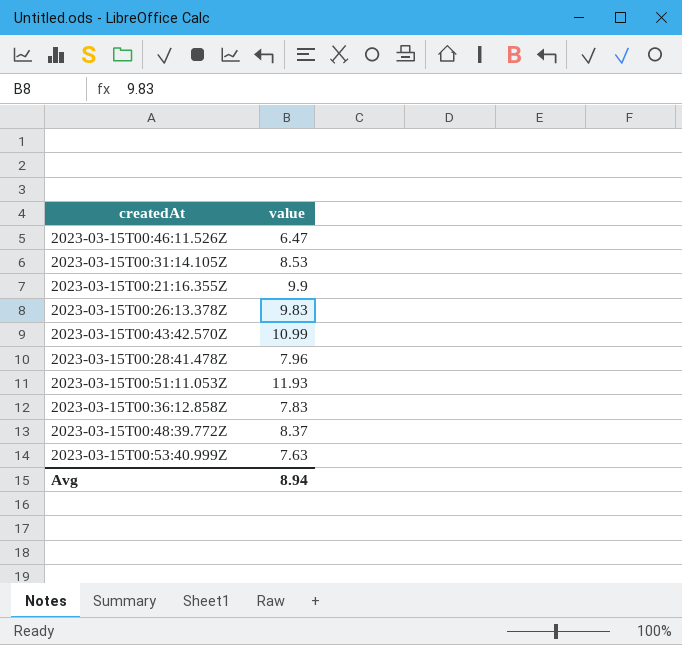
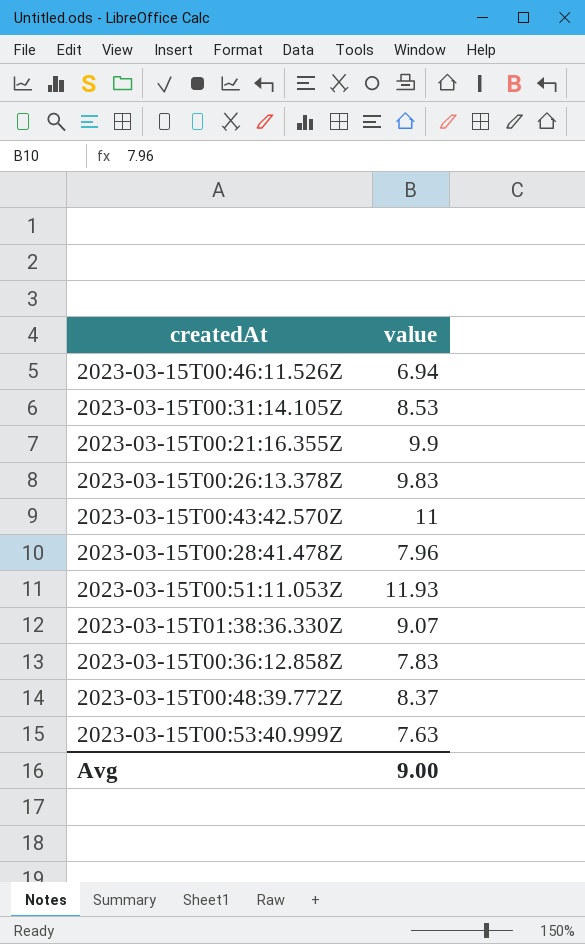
2023-03-15T00:46:11.526Z | value: 6.47 -> 6.94
2023-03-15T00:43:42.570Z | value: 10.99 -> 11
row 2023-03-15T01:38:36.330Z: none -> 9.07
Avg | value: 8.94 -> 9.00

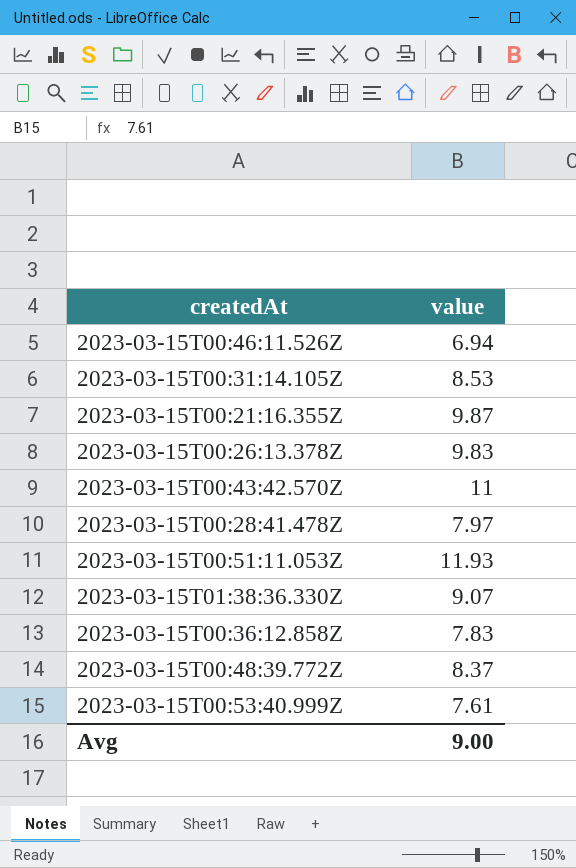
2023-03-15T00:21:16.355Z | value: 9.9 -> 9.87
2023-03-15T00:28:41.478Z | value: 7.96 -> 7.97
2023-03-15T00:53:40.999Z | value: 7.63 -> 7.61

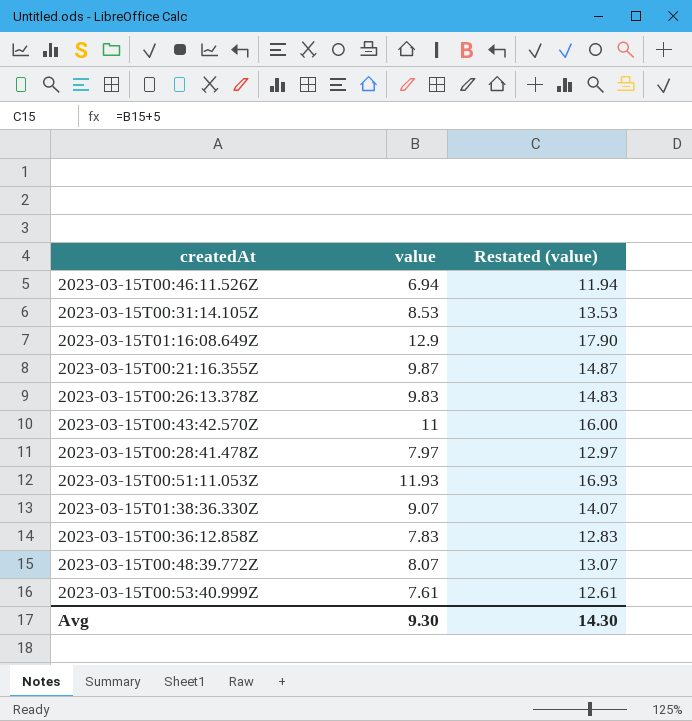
column Restated (value) | formula: none -> [value] + 5
row 2023-03-15T01:16:08.649Z: none -> 12.9 | 17.90
2023-03-15T00:48:39.772Z | value: 8.37 -> 8.07
Avg | value: 9.00 -> 9.30

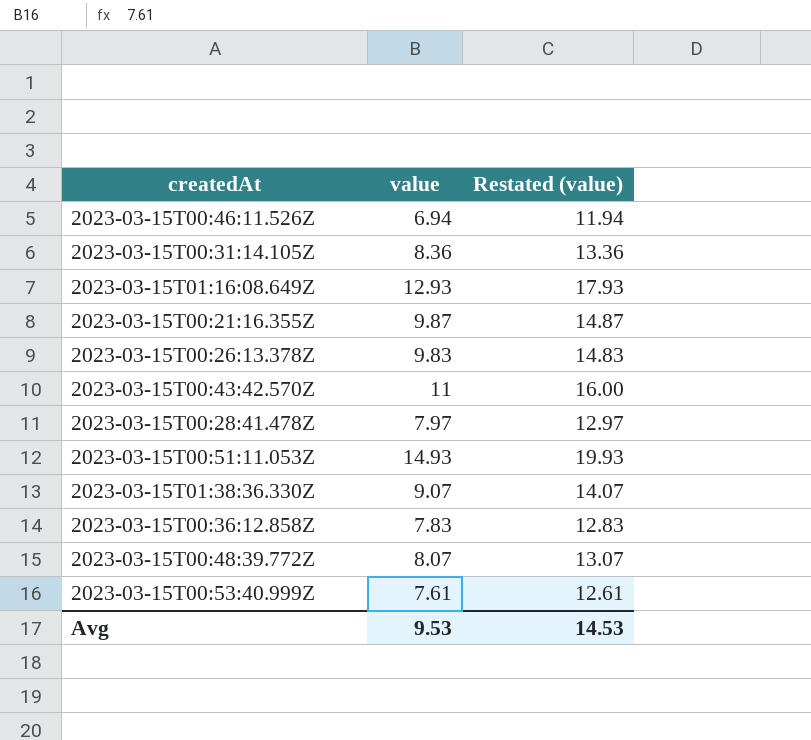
2023-03-15T00:31:14.105Z | value: 8.53 -> 8.36
2023-03-15T00:31:14.105Z | Restated (value): 13.53 -> 13.36
2023-03-15T01:16:08.649Z | value: 12.9 -> 12.93
2023-03-15T01:16:08.649Z | Restated (value): 17.90 -> 17.93
2023-03-15T00:51:11.053Z | value: 11.93 -> 14.93
2023-03-15T00:51:11.053Z | Restated (value): 16.93 -> 19.93
Avg | value: 9.30 -> 9.53
Avg | Restated (value): 14.30 -> 14.53

